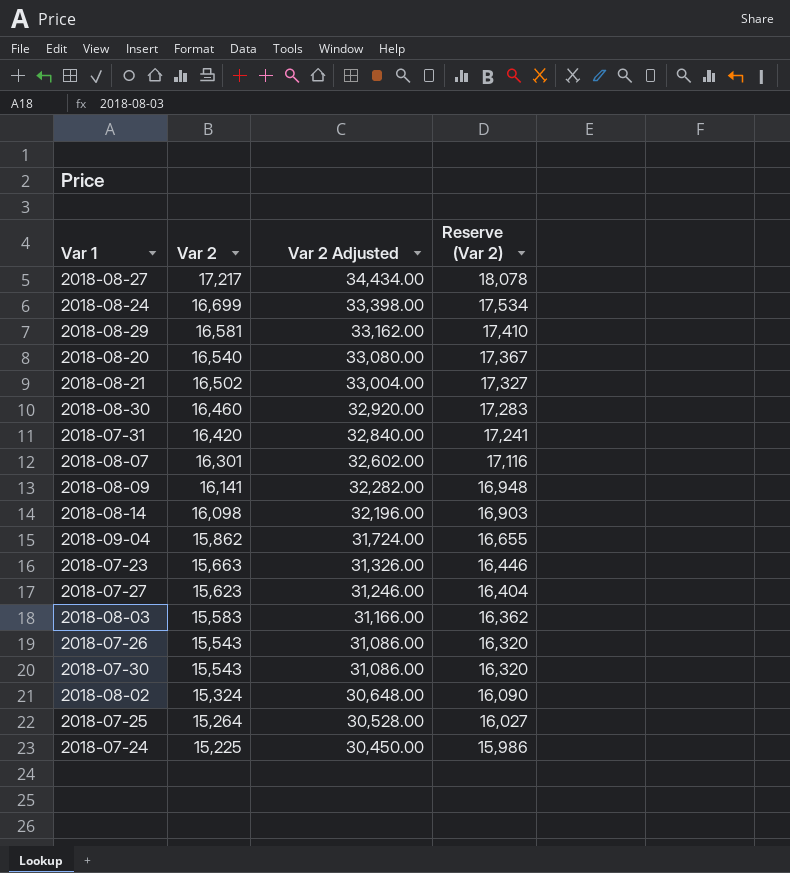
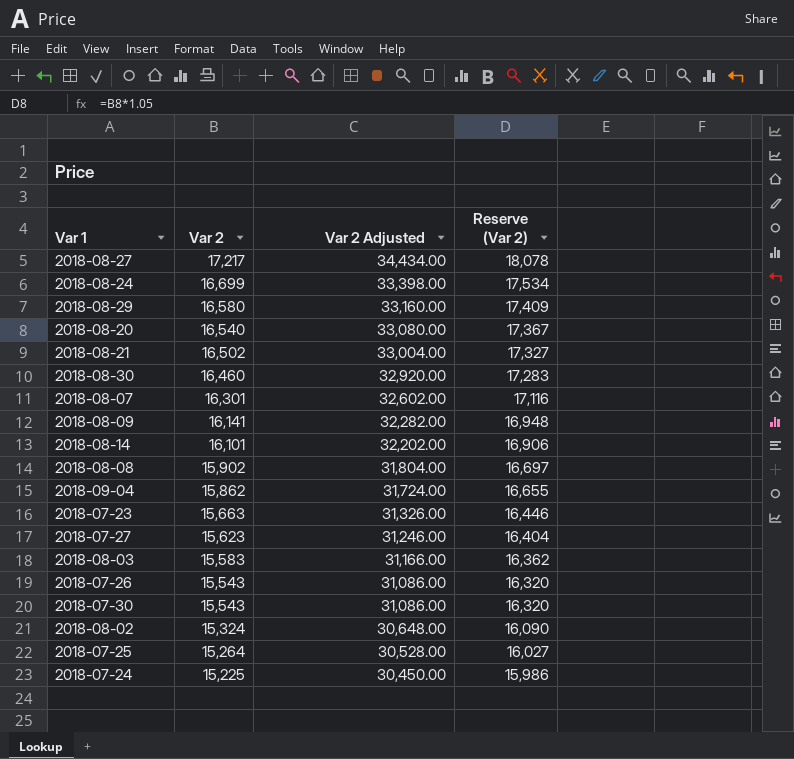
row 2018-07-31: 16,420 | 32,840.00 | 17,241 -> none
2018-08-29 | Var 2: 16,581 -> 16,580
2018-08-29 | Var 2 Adjusted: 33,162.00 -> 33,160.00
2018-08-29 | Reserve (Var 2): 17,410 -> 17,409
2018-08-14 | Var 2: 16,098 -> 16,101
2018-08-14 | Var 2 Adjusted: 32,196.00 -> 32,202.00
2018-08-14 | Reserve (Var 2): 16,903 -> 16,906
row 2018-08-08: none -> 15,902 | 31,804.00 | 16,697

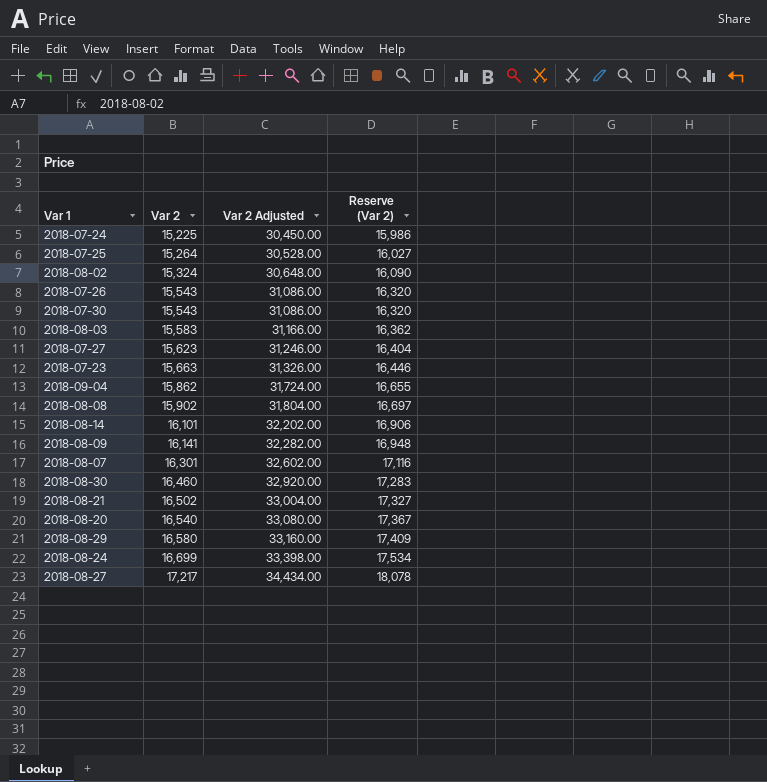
row order: Var 2 descending -> Var 2 ascending

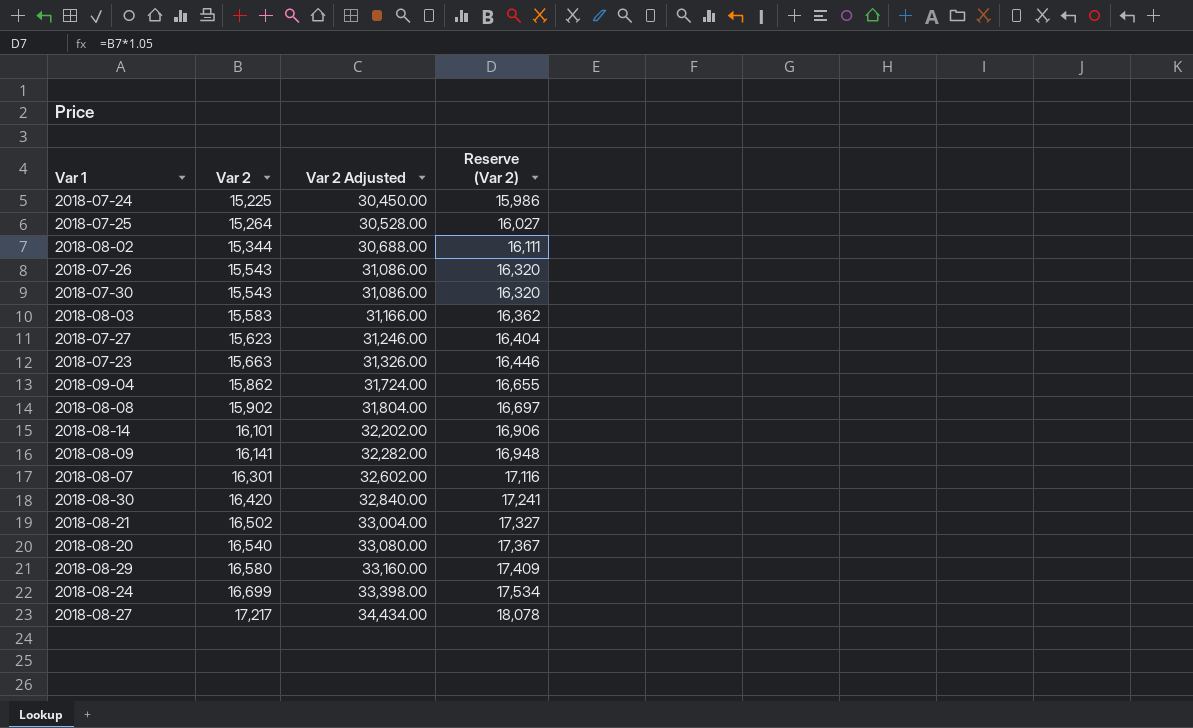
2018-08-02 | Var 2: 15,324 -> 15,344
2018-08-02 | Var 2 Adjusted: 30,648.00 -> 30,688.00
2018-08-02 | Reserve (Var 2): 16,090 -> 16,111
2018-08-30 | Var 2: 16,460 -> 16,420
2018-08-30 | Var 2 Adjusted: 32,920.00 -> 32,840.00
2018-08-30 | Reserve (Var 2): 17,283 -> 17,241

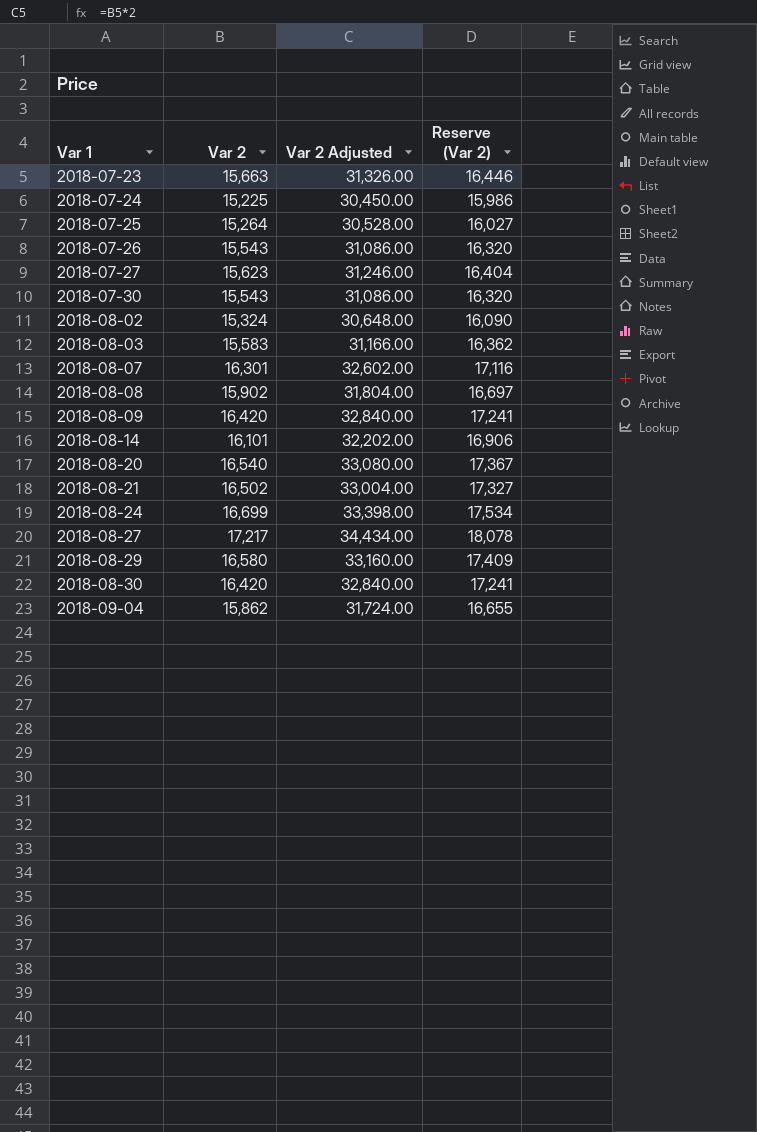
row order: Var 2 ascending -> Var 1 ascending
2018-08-02 | Var 2: 15,344 -> 15,324
2018-08-02 | Var 2 Adjusted: 30,688.00 -> 30,648.00
2018-08-02 | Reserve (Var 2): 16,111 -> 16,090
2018-08-09 | Var 2: 16,141 -> 16,420
2018-08-09 | Var 2 Adjusted: 32,282.00 -> 32,840.00
2018-08-09 | Reserve (Var 2): 16,948 -> 17,241

